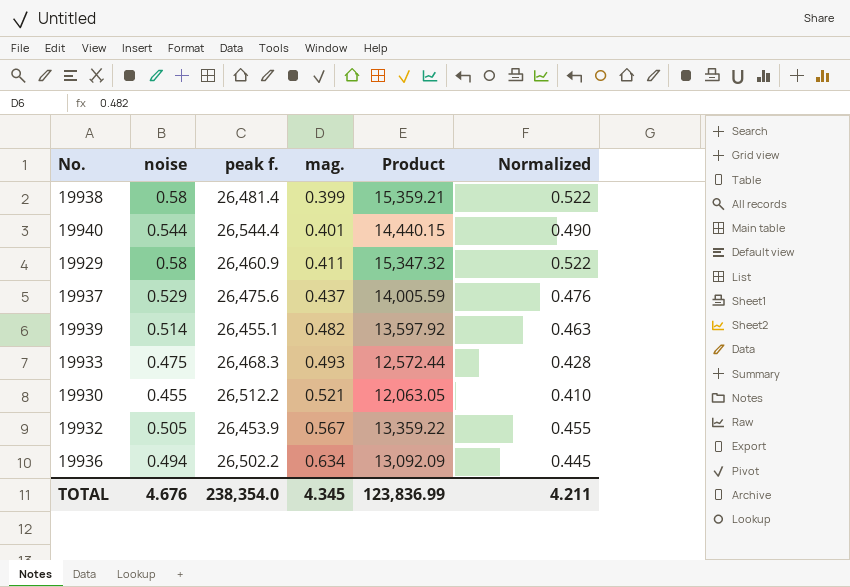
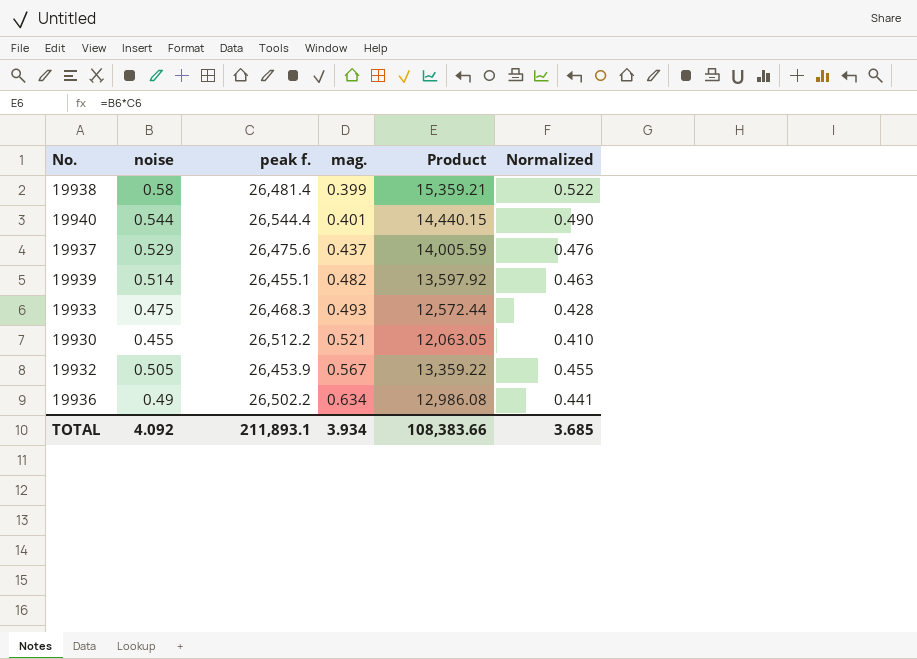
row 19929: 0.58 | 26,460.9 | 0.411 | 15,347.32 | 0.522 -> none
19936 | noise: 0.494 -> 0.49
19936 | Product: 13,092.09 -> 12,986.08
19936 | Normalized: 0.445 -> 0.441
TOTAL | noise: 4.676 -> 4.092
TOTAL | peak f.: 238,354.0 -> 211,893.1
TOTAL | mag.: 4.345 -> 3.934
TOTAL | Product: 123,836.99 -> 108,383.66
TOTAL | Normalized: 4.211 -> 3.685

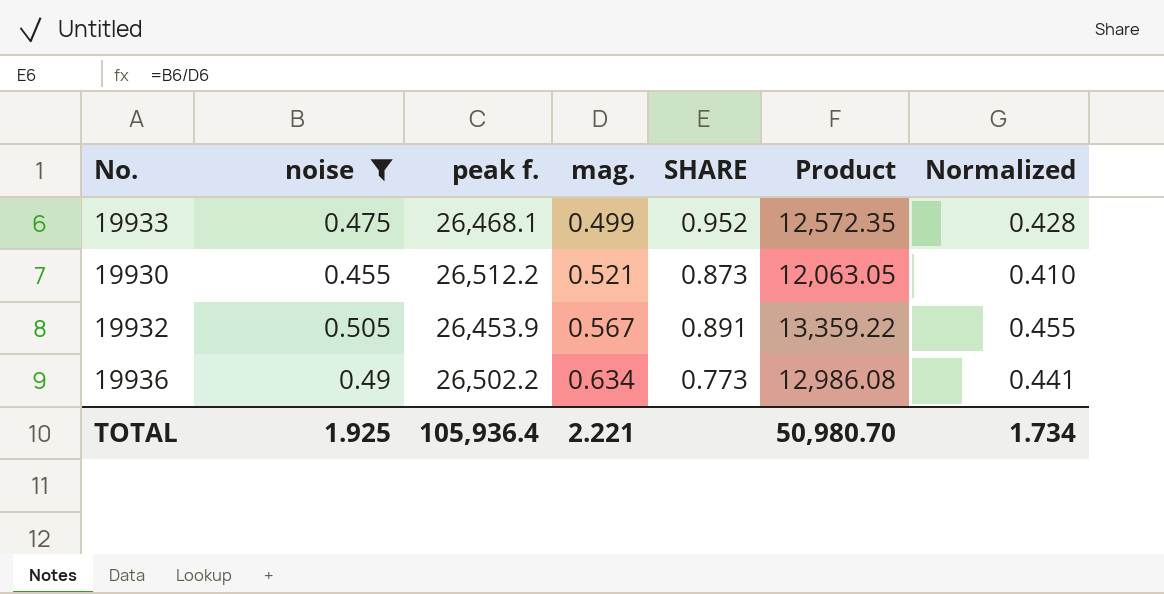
filter: none -> noise <= 0.505
column SHARE | formula: none -> [noise] / [mag.]
19933 | peak f.: 26,468.3 -> 26,468.1
19933 | mag.: 0.493 -> 0.499
19933 | Product: 12,572.44 -> 12,572.35
TOTAL | noise: 4.092 -> 1.925
TOTAL | peak f.: 211,893.1 -> 105,936.4
TOTAL | mag.: 3.934 -> 2.221
TOTAL | Product: 108,383.66 -> 50,980.70
TOTAL | Normalized: 3.685 -> 1.734

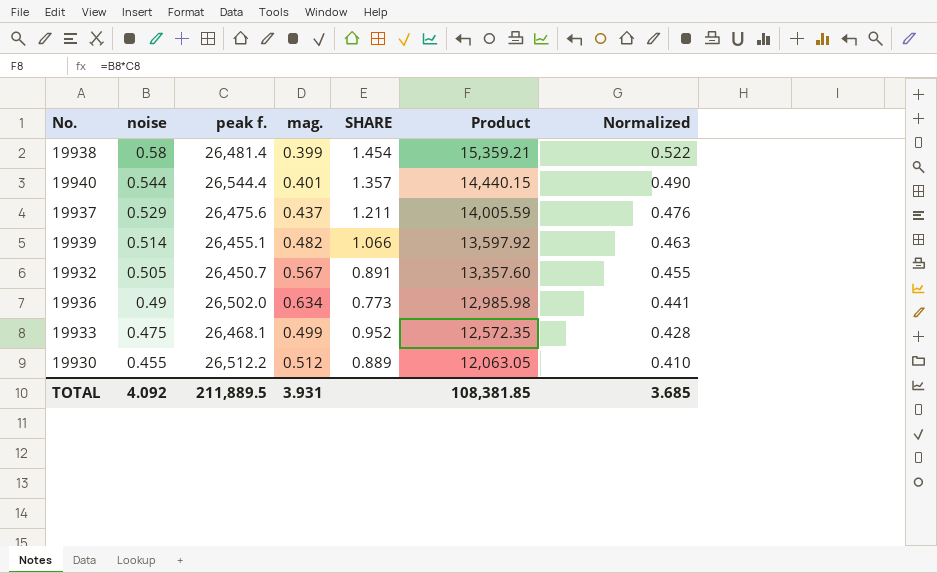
filter: noise <= 0.505 -> none
row order: mag. ascending -> noise descending
19932 | peak f.: 26,453.9 -> 26,450.7
19932 | Product: 13,359.22 -> 13,357.60
19936 | peak f.: 26,502.2 -> 26,502.0
19936 | Product: 12,986.08 -> 12,985.98
19930 | mag.: 0.521 -> 0.512
19930 | SHARE: 0.873 -> 0.889
TOTAL | noise: 1.925 -> 4.092
TOTAL | peak f.: 105,936.4 -> 211,889.5
TOTAL | mag.: 2.221 -> 3.931
TOTAL | Product: 50,980.70 -> 108,381.85
TOTAL | Normalized: 1.734 -> 3.685

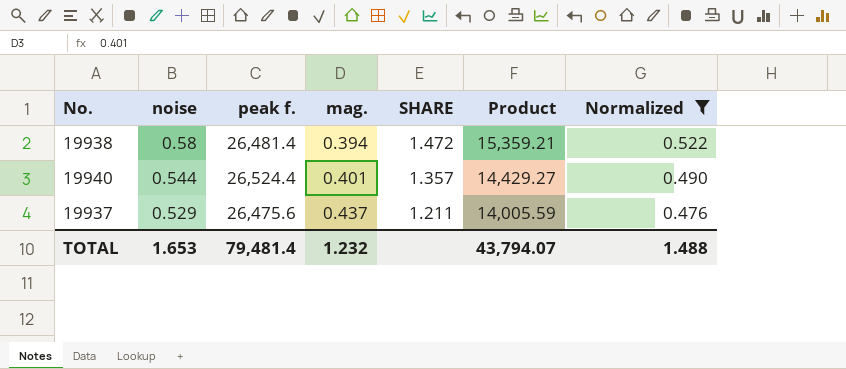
filter: none -> Normalized >= 0.476
19938 | mag.: 0.399 -> 0.394
19938 | SHARE: 1.454 -> 1.472
19940 | peak f.: 26,544.4 -> 26,524.4
19940 | Product: 14,440.15 -> 14,429.27
TOTAL | noise: 4.092 -> 1.653
TOTAL | peak f.: 211,889.5 -> 79,481.4
TOTAL | mag.: 3.931 -> 1.232
TOTAL | Product: 108,381.85 -> 43,794.07
TOTAL | Normalized: 3.685 -> 1.488

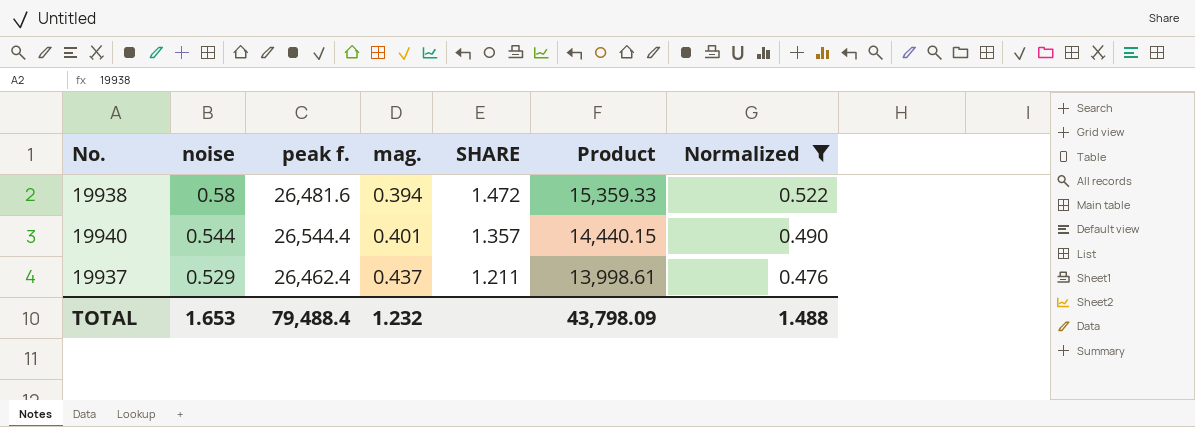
19938 | peak f.: 26,481.4 -> 26,481.6
19938 | Product: 15,359.21 -> 15,359.33
19940 | peak f.: 26,524.4 -> 26,544.4
19940 | Product: 14,429.27 -> 14,440.15
19937 | peak f.: 26,475.6 -> 26,462.4
19937 | Product: 14,005.59 -> 13,998.61
TOTAL | peak f.: 79,481.4 -> 79,488.4
TOTAL | Product: 43,794.07 -> 43,798.09

